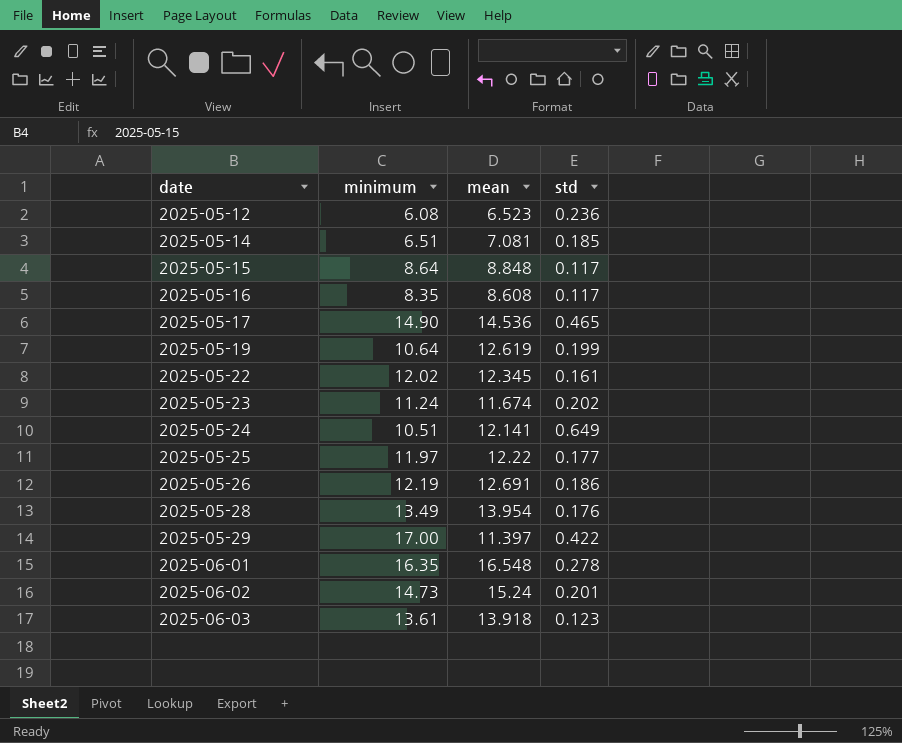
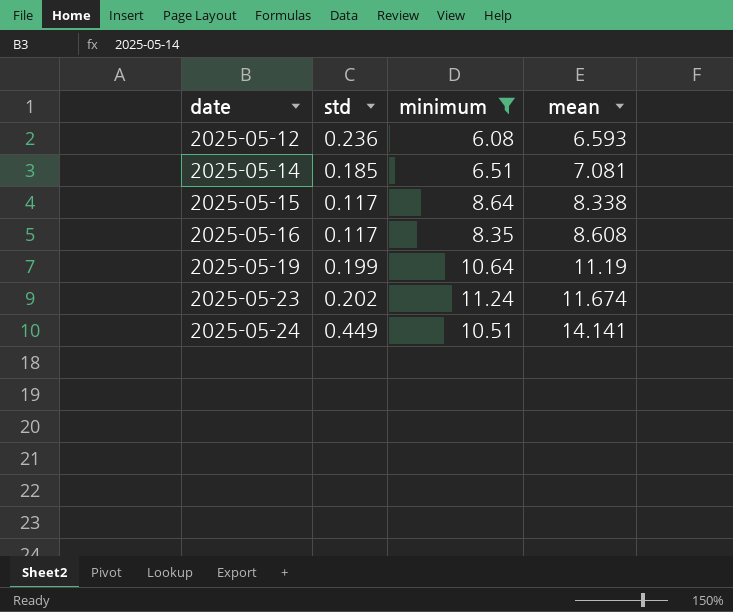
filter: none -> minimum <= 11.24
column std | position: 4 -> 2
2025-05-12 | mean: 6.523 -> 6.593
2025-05-15 | mean: 8.848 -> 8.338
2025-05-19 | mean: 12.619 -> 11.19
2025-05-24 | std: 0.649 -> 0.449
2025-05-24 | mean: 12.141 -> 14.141

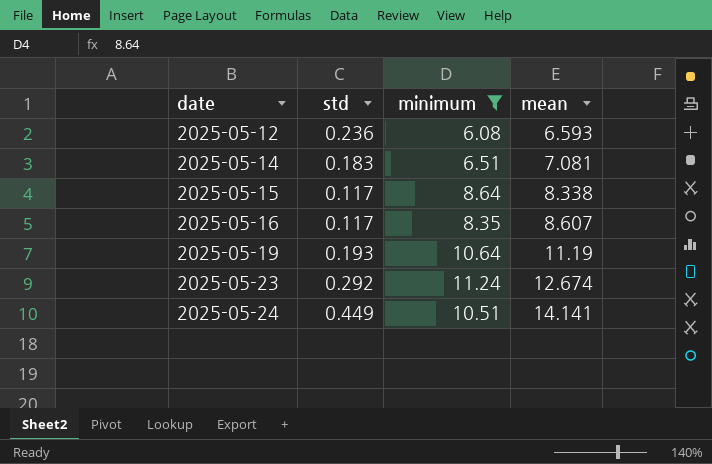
2025-05-14 | std: 0.185 -> 0.183
2025-05-16 | mean: 8.608 -> 8.607
2025-05-19 | std: 0.199 -> 0.193
2025-05-23 | std: 0.202 -> 0.292
2025-05-23 | mean: 11.674 -> 12.674

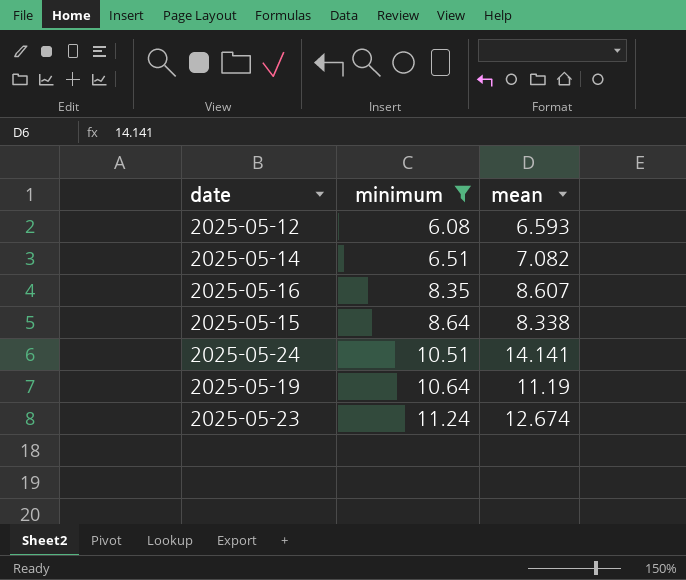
row order: date ascending -> minimum ascending
column std | position: 2 -> none
2025-05-14 | mean: 7.081 -> 7.082

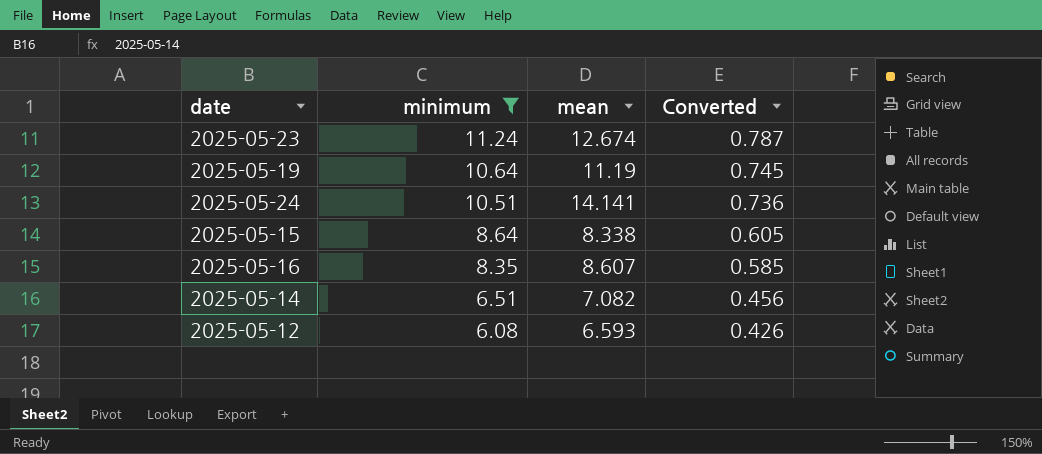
row order: minimum ascending -> minimum descending
column Converted | formula: none -> [minimum] * 0.07

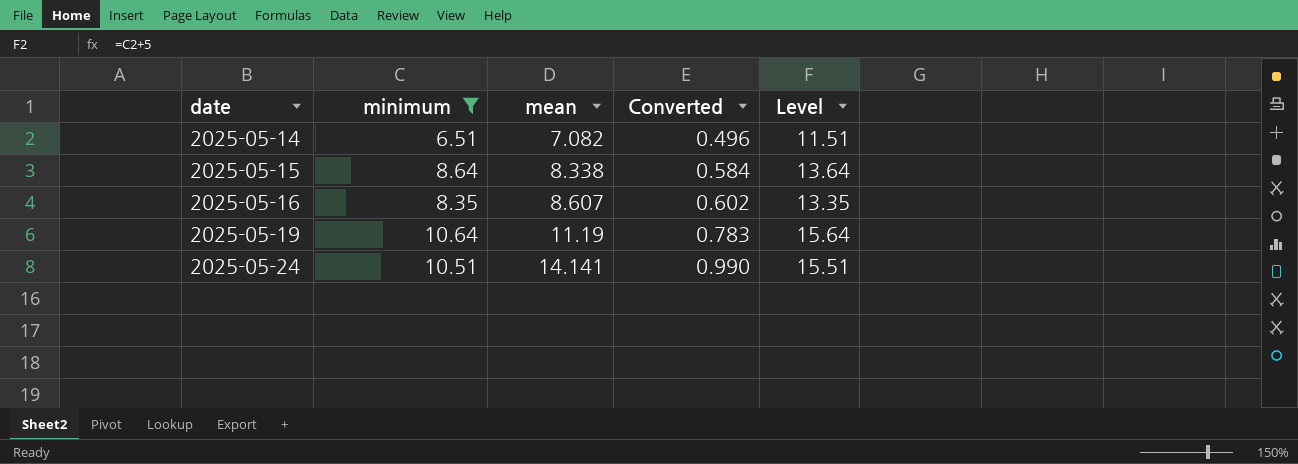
row order: minimum descending -> date ascending
column Converted | formula: [minimum] * 0.07 -> [mean] * 0.07
column Level | formula: none -> [minimum] + 5
row 2025-05-23: 11.24 | 12.674 | 0.787 -> none
row 2025-05-12: 6.08 | 6.593 | 0.426 -> none

